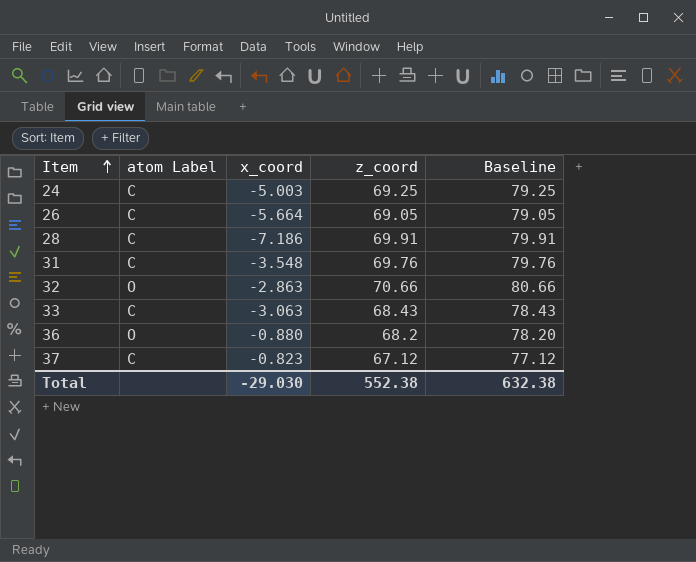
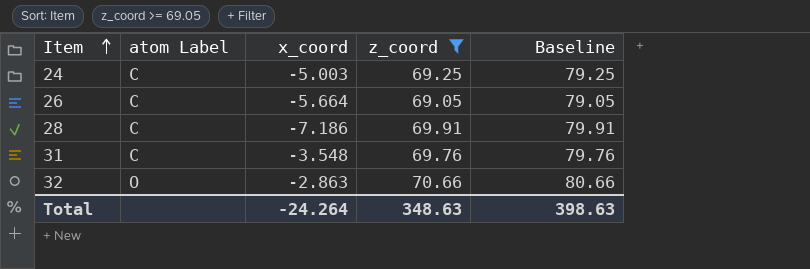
filter: none -> z_coord >= 69.05
Total | x_coord: -29.030 -> -24.264
Total | z_coord: 552.38 -> 348.63
Total | Baseline: 632.38 -> 398.63

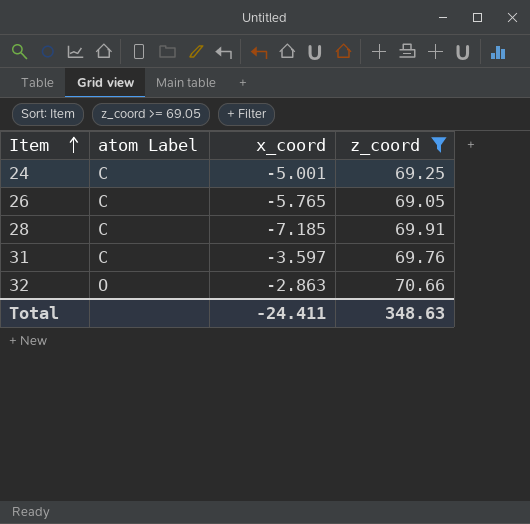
column Baseline | formula: [z_coord] + 10 -> none
24 | x_coord: -5.003 -> -5.001
26 | x_coord: -5.664 -> -5.765
28 | x_coord: -7.186 -> -7.185
31 | x_coord: -3.548 -> -3.597
Total | x_coord: -24.264 -> -24.411

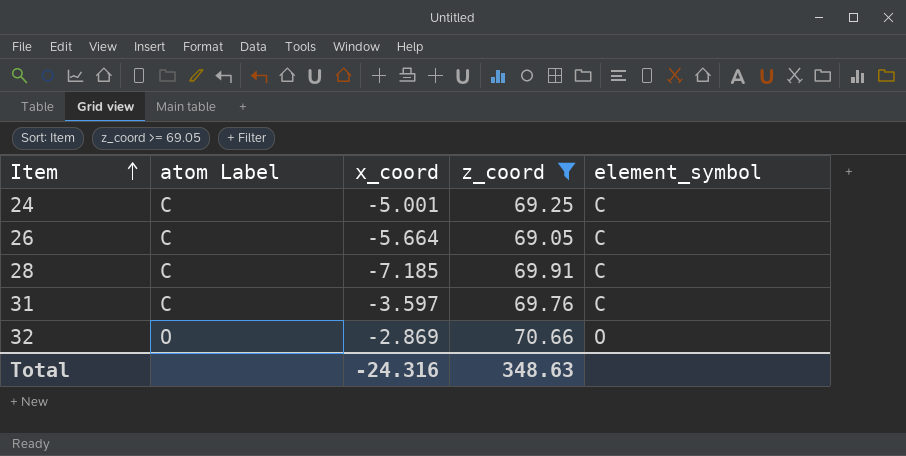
column element_symbol | position: none -> 5
26 | x_coord: -5.765 -> -5.664
32 | x_coord: -2.863 -> -2.869
Total | x_coord: -24.411 -> -24.316

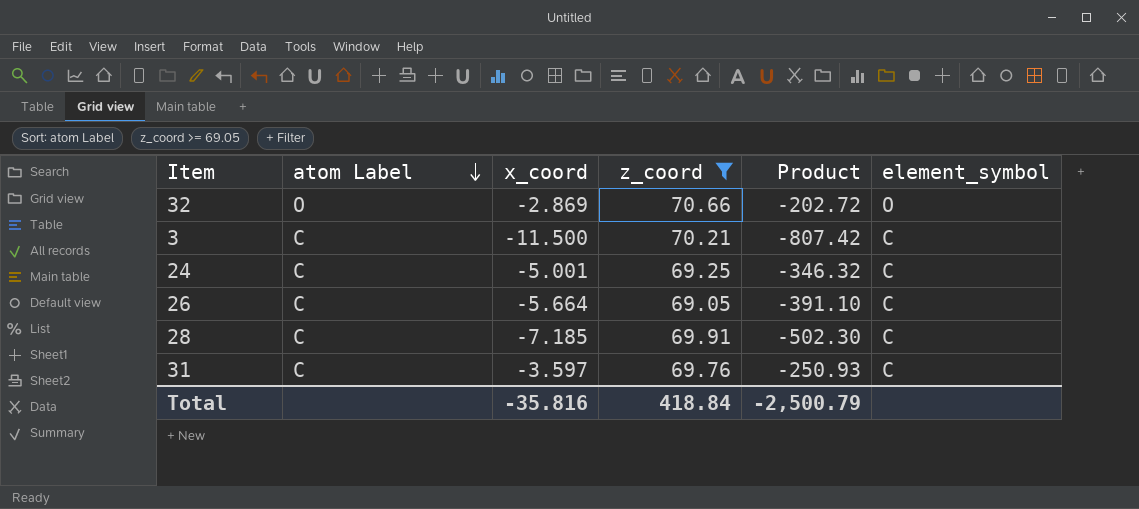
row order: Item ascending -> atom Label descending
column Product | formula: none -> [x_coord] * [z_coord]
row 3: none -> C | -11.500 | 70.21 | -807.42 | C
Total | x_coord: -24.316 -> -35.816
Total | z_coord: 348.63 -> 418.84

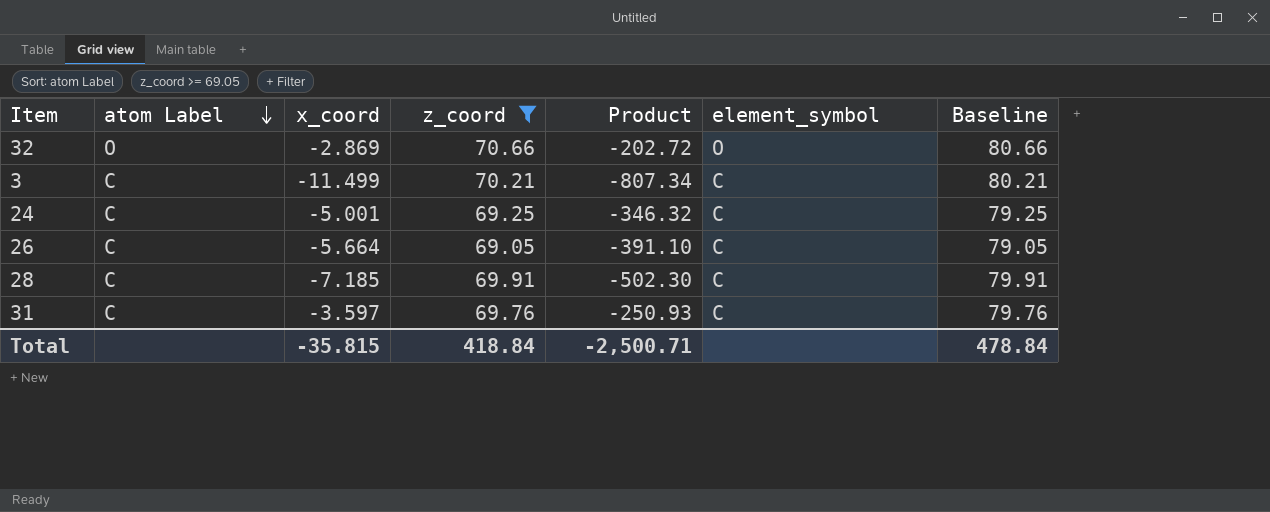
column Baseline | formula: none -> [z_coord] + 10
3 | x_coord: -11.500 -> -11.499
3 | Product: -807.42 -> -807.34
Total | x_coord: -35.816 -> -35.815
Total | Product: -2,500.79 -> -2,500.71

